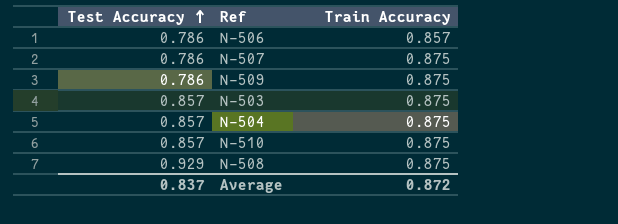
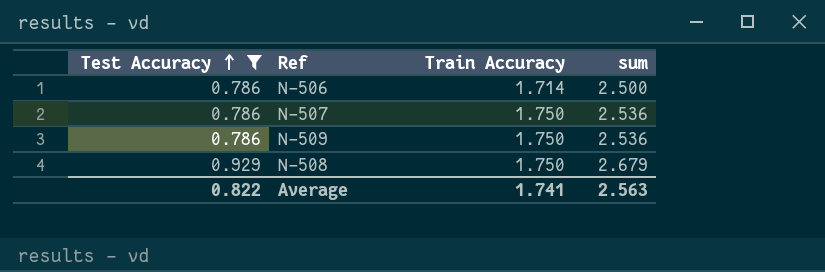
filter: none -> Test Accuracy != 0.857
column sum | formula: none -> [Test Accuracy] + [Train Accuracy]
N-506 | Train Accuracy: 0.857 -> 1.714
N-507 | Train Accuracy: 0.875 -> 1.750
N-509 | Train Accuracy: 0.875 -> 1.750
N-508 | Train Accuracy: 0.875 -> 1.750
Average | Test Accuracy: 0.837 -> 0.822
Average | Train Accuracy: 0.872 -> 1.741

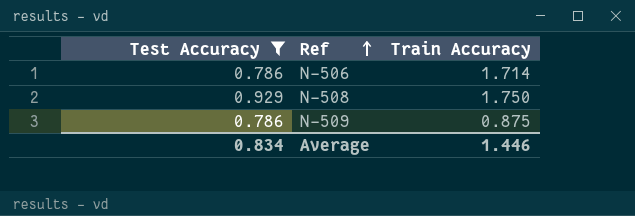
row order: Test Accuracy ascending -> Ref ascending
column sum | formula: [Test Accuracy] + [Train Accuracy] -> none
row N-507: 0.786 | 1.750 | 2.536 -> none
N-509 | Train Accuracy: 1.750 -> 0.875
Average | Test Accuracy: 0.822 -> 0.834
Average | Train Accuracy: 1.741 -> 1.446

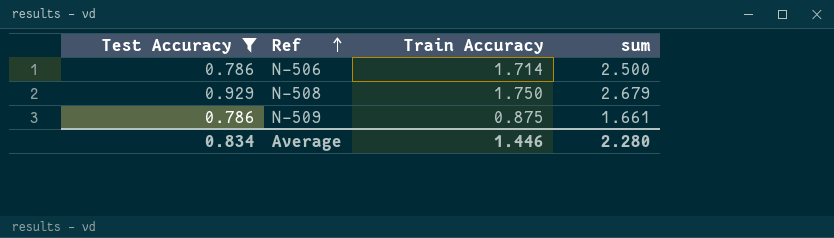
column sum | formula: none -> [Test Accuracy] + [Train Accuracy]

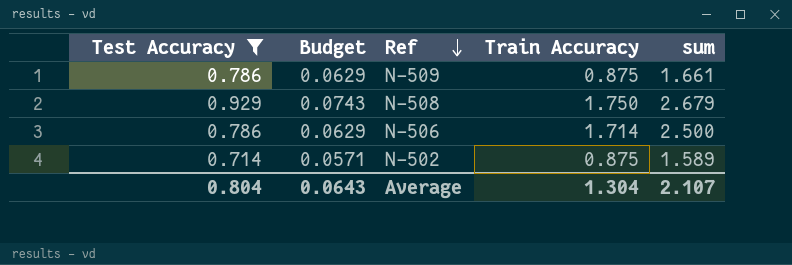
row order: Ref ascending -> Ref descending
column Budget | formula: none -> [Test Accuracy] * 0.08
row N-502: none -> 0.714 | 0.0571 | 0.875 | 1.589
Average | Test Accuracy: 0.834 -> 0.804
Average | Train Accuracy: 1.446 -> 1.304
Average | sum: 2.280 -> 2.107

